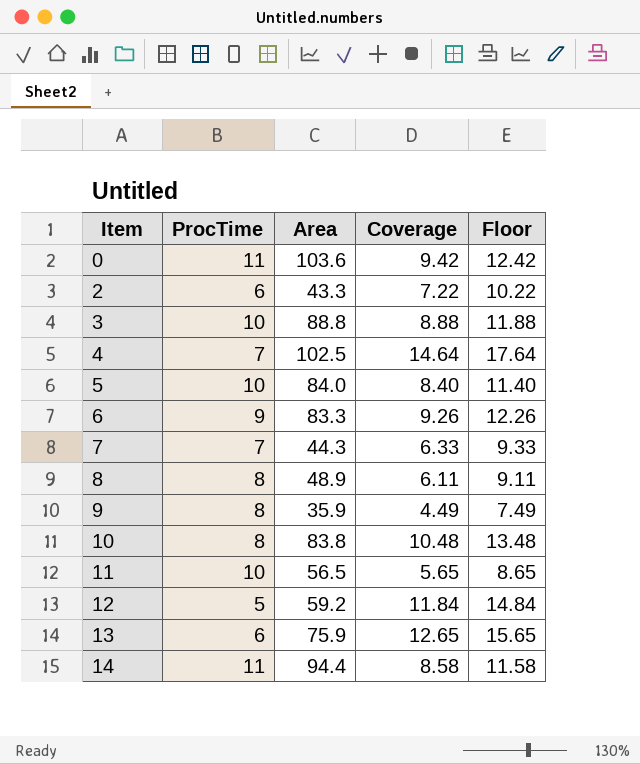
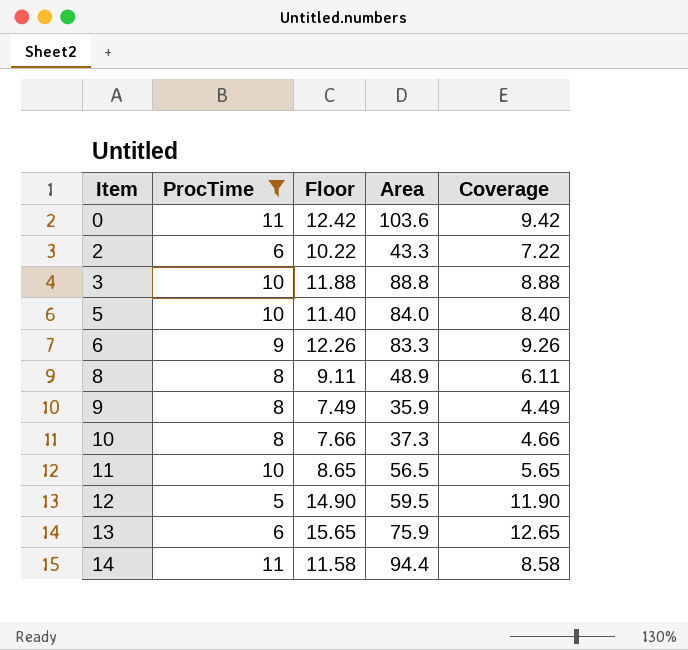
filter: none -> ProcTime != 7
column Floor | position: 5 -> 3
10 | Floor: 13.48 -> 7.66
10 | Area: 83.8 -> 37.3
10 | Coverage: 10.48 -> 4.66
12 | Floor: 14.84 -> 14.90
12 | Area: 59.2 -> 59.5
12 | Coverage: 11.84 -> 11.90

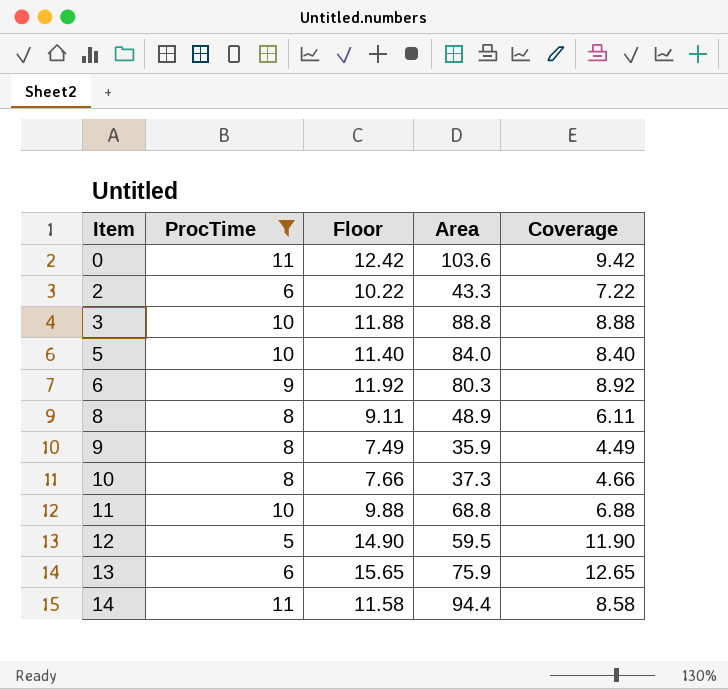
6 | Floor: 12.26 -> 11.92
6 | Area: 83.3 -> 80.3
6 | Coverage: 9.26 -> 8.92
11 | Floor: 8.65 -> 9.88
11 | Area: 56.5 -> 68.8
11 | Coverage: 5.65 -> 6.88

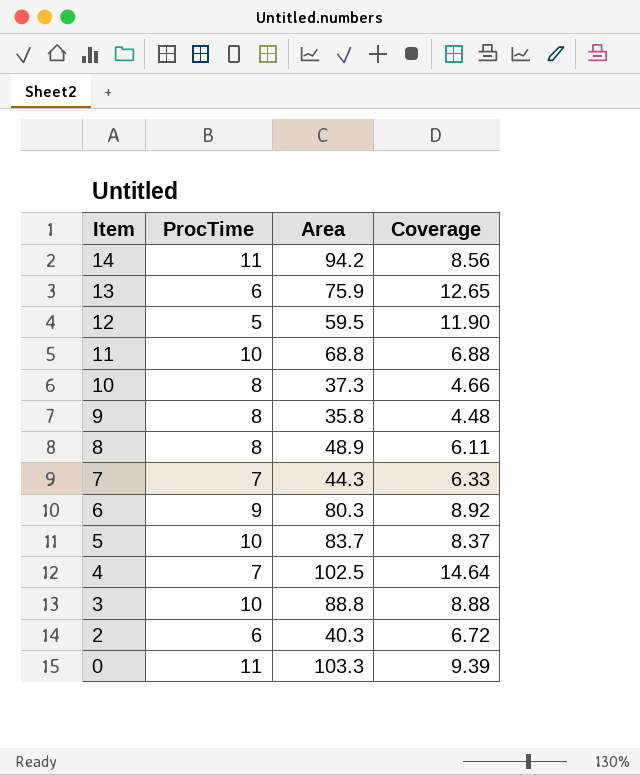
filter: ProcTime != 7 -> none
row order: Item ascending -> Item descending
column Floor | formula: [Coverage] + 3 -> none
14 | Area: 94.4 -> 94.2
14 | Coverage: 8.58 -> 8.56
9 | Area: 35.9 -> 35.8
9 | Coverage: 4.49 -> 4.48
5 | Area: 84.0 -> 83.7
5 | Coverage: 8.40 -> 8.37
2 | Area: 43.3 -> 40.3
2 | Coverage: 7.22 -> 6.72
0 | Area: 103.6 -> 103.3
0 | Coverage: 9.42 -> 9.39

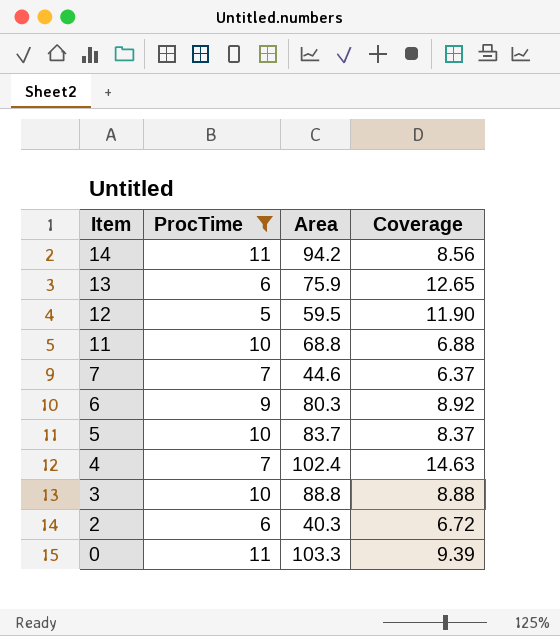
filter: none -> ProcTime != 8
7 | Area: 44.3 -> 44.6
7 | Coverage: 6.33 -> 6.37
4 | Area: 102.5 -> 102.4
4 | Coverage: 14.64 -> 14.63

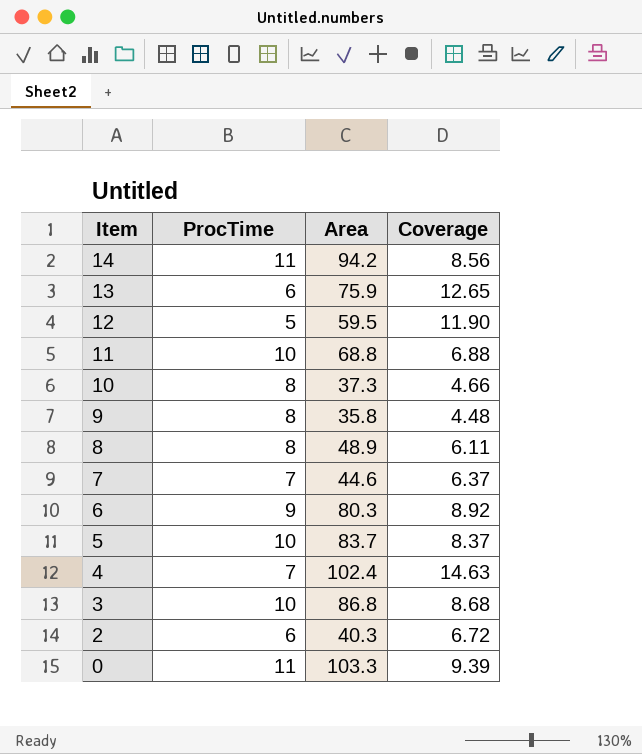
filter: ProcTime != 8 -> none
3 | Area: 88.8 -> 86.8
3 | Coverage: 8.88 -> 8.68

